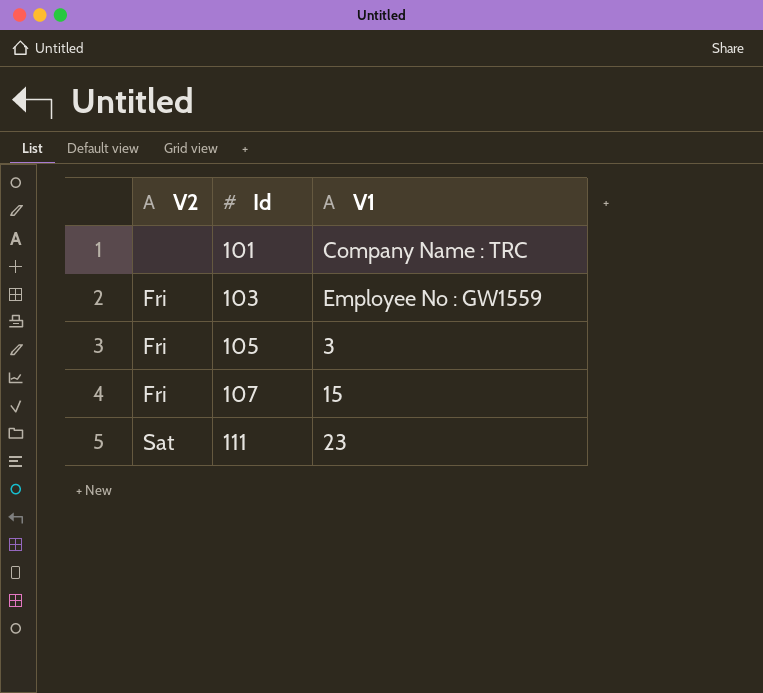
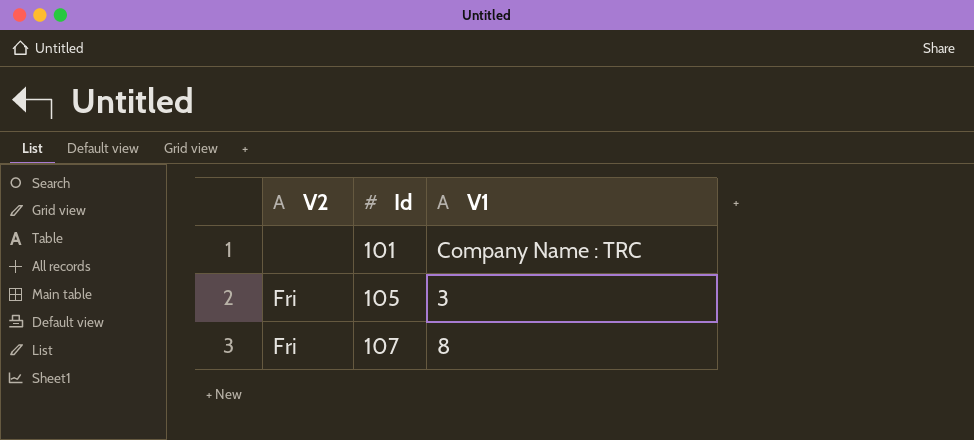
row 103: Fri | Employee No : GW1559 -> none
row 111: Sat | 23 -> none
107 | V1: 15 -> 8

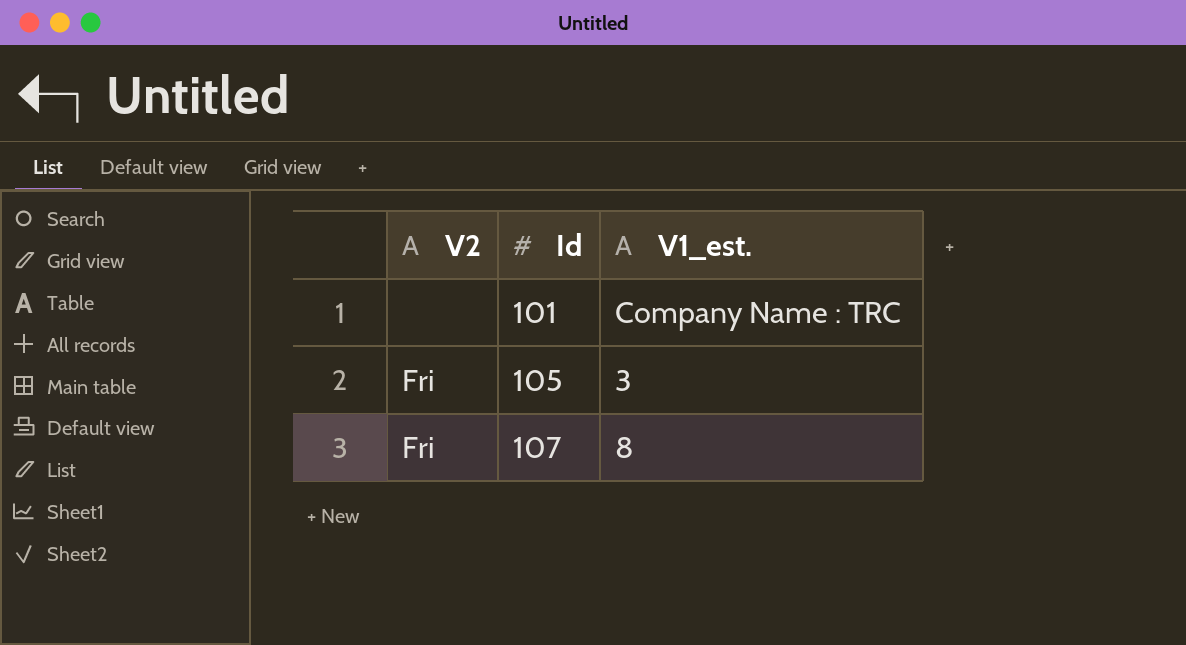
column name: V1 -> V1_est.

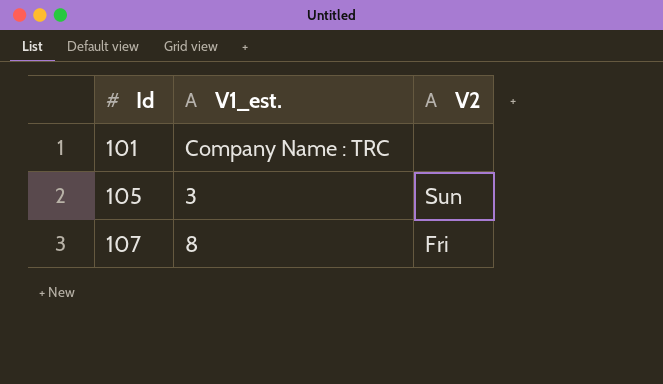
column V2 | position: 1 -> 3
105 | V2: Fri -> Sun

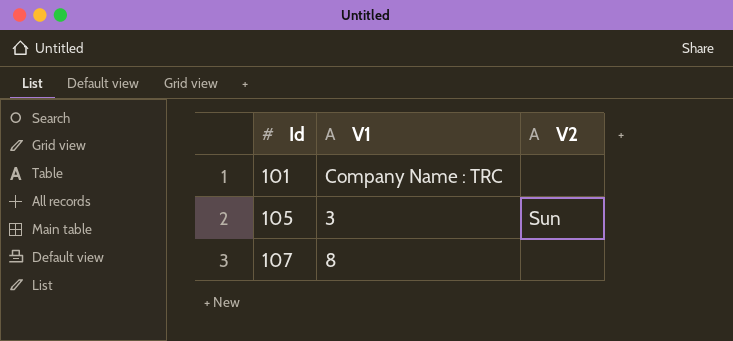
column name: V1_est. -> V1
107 | V2: Fri -> none

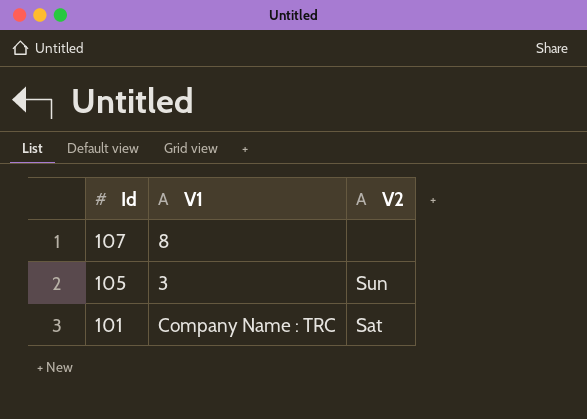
row order: Id ascending -> Id descending
101 | V2: none -> Sat

